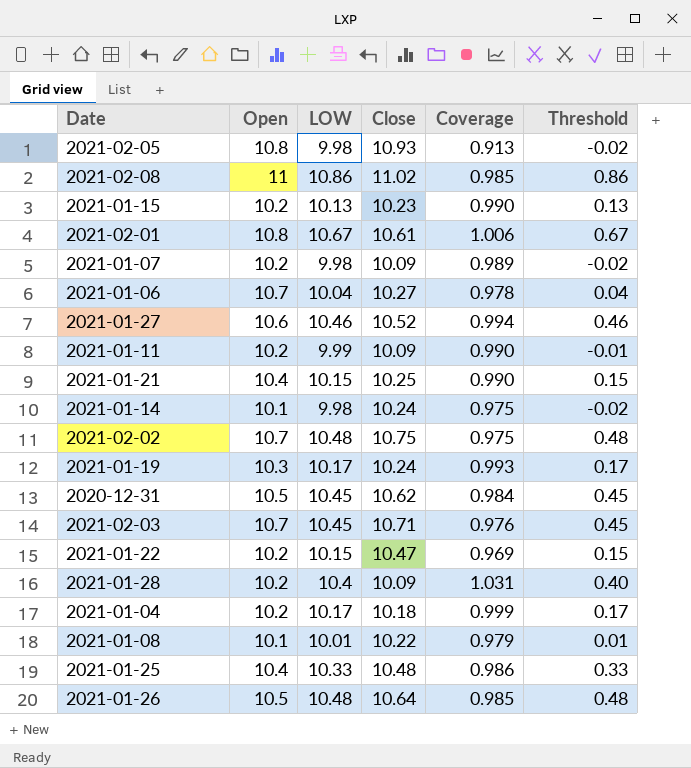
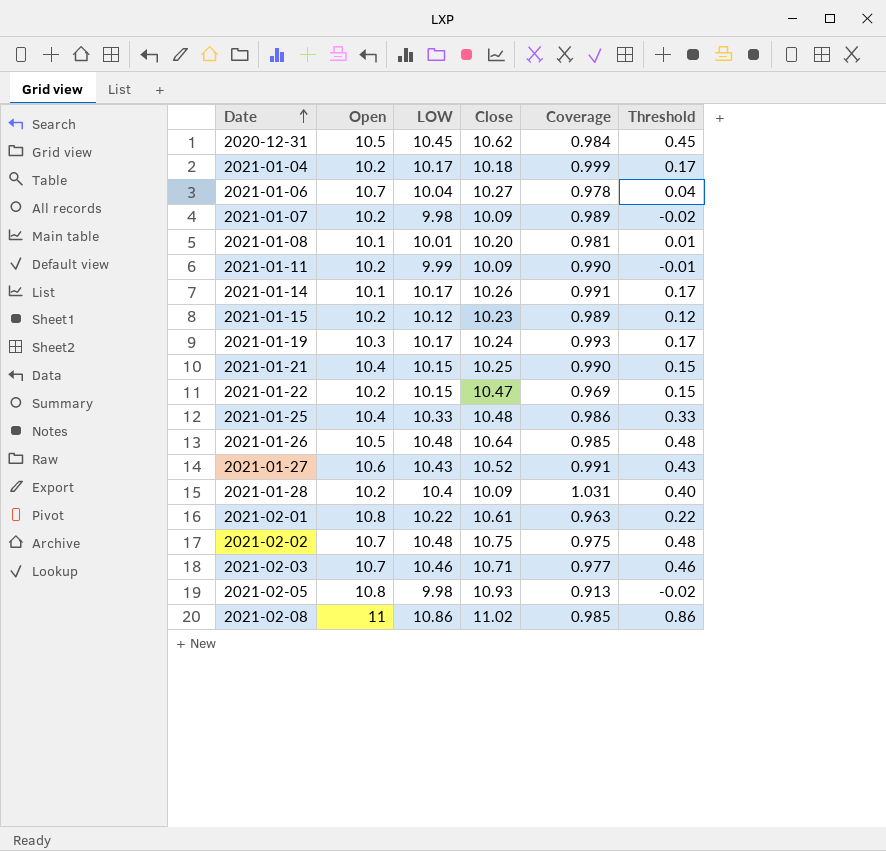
row order: none -> Date ascending
2021-01-08 | Close: 10.22 -> 10.20
2021-01-08 | Coverage: 0.979 -> 0.981
2021-01-14 | LOW: 9.98 -> 10.17
2021-01-14 | Close: 10.24 -> 10.26
2021-01-14 | Coverage: 0.975 -> 0.991
2021-01-14 | Threshold: -0.02 -> 0.17
2021-01-15 | LOW: 10.13 -> 10.12
2021-01-15 | Coverage: 0.990 -> 0.989
2021-01-15 | Threshold: 0.13 -> 0.12
2021-01-27 | LOW: 10.46 -> 10.43
2021-01-27 | Coverage: 0.994 -> 0.991
2021-01-27 | Threshold: 0.46 -> 0.43
2021-02-01 | LOW: 10.67 -> 10.22
2021-02-01 | Coverage: 1.006 -> 0.963
2021-02-01 | Threshold: 0.67 -> 0.22
2021-02-03 | LOW: 10.45 -> 10.46
2021-02-03 | Coverage: 0.976 -> 0.977
2021-02-03 | Threshold: 0.45 -> 0.46

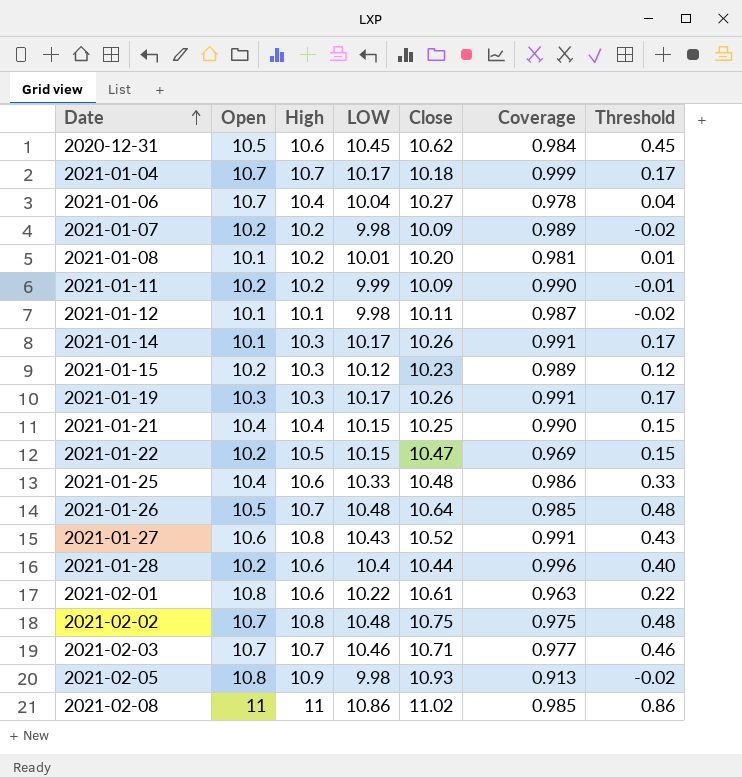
column High | position: none -> 3
2021-01-04 | Open: 10.2 -> 10.7
row 2021-01-12: none -> 10.1 | 10.1 | 9.98 | 10.11 | 0.987 | -0.02
2021-01-19 | Close: 10.24 -> 10.26
2021-01-19 | Coverage: 0.993 -> 0.991
2021-01-28 | Close: 10.09 -> 10.44
2021-01-28 | Coverage: 1.031 -> 0.996

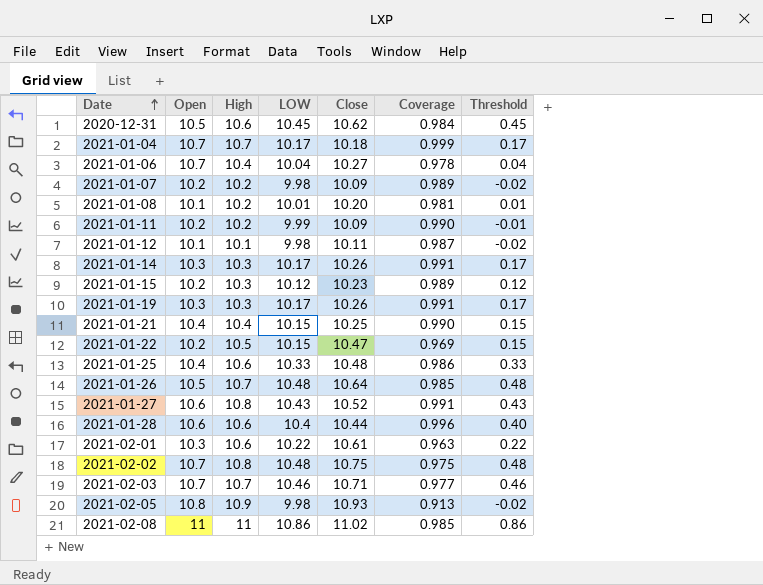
2021-01-14 | Open: 10.1 -> 10.3
2021-01-28 | Open: 10.2 -> 10.6
2021-02-01 | Open: 10.8 -> 10.3

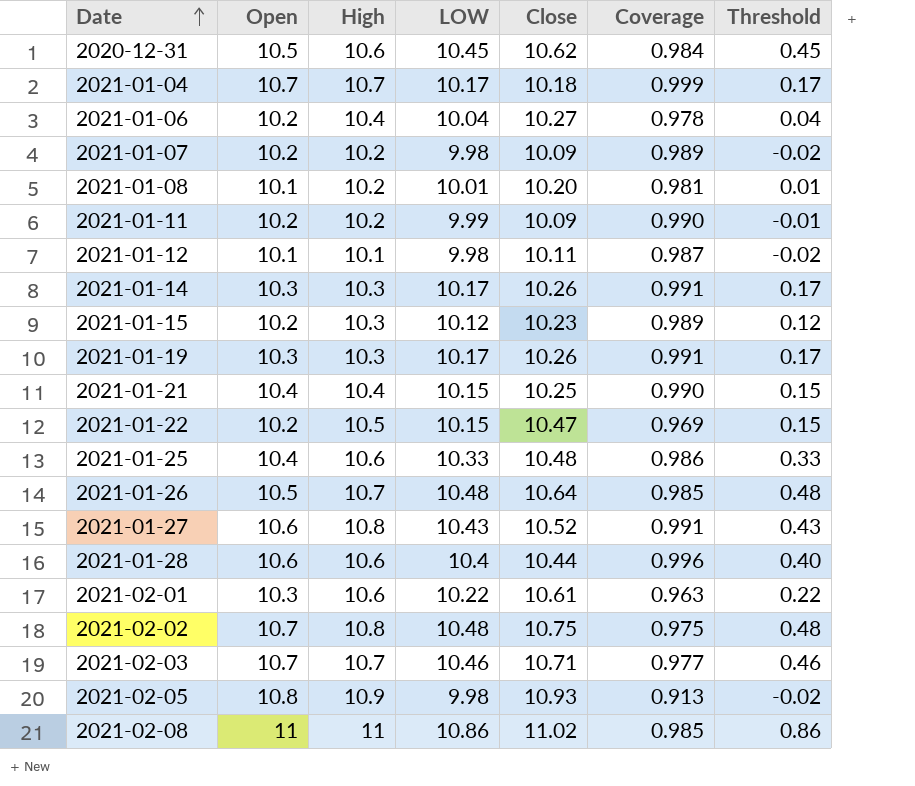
2021-01-06 | Open: 10.7 -> 10.2

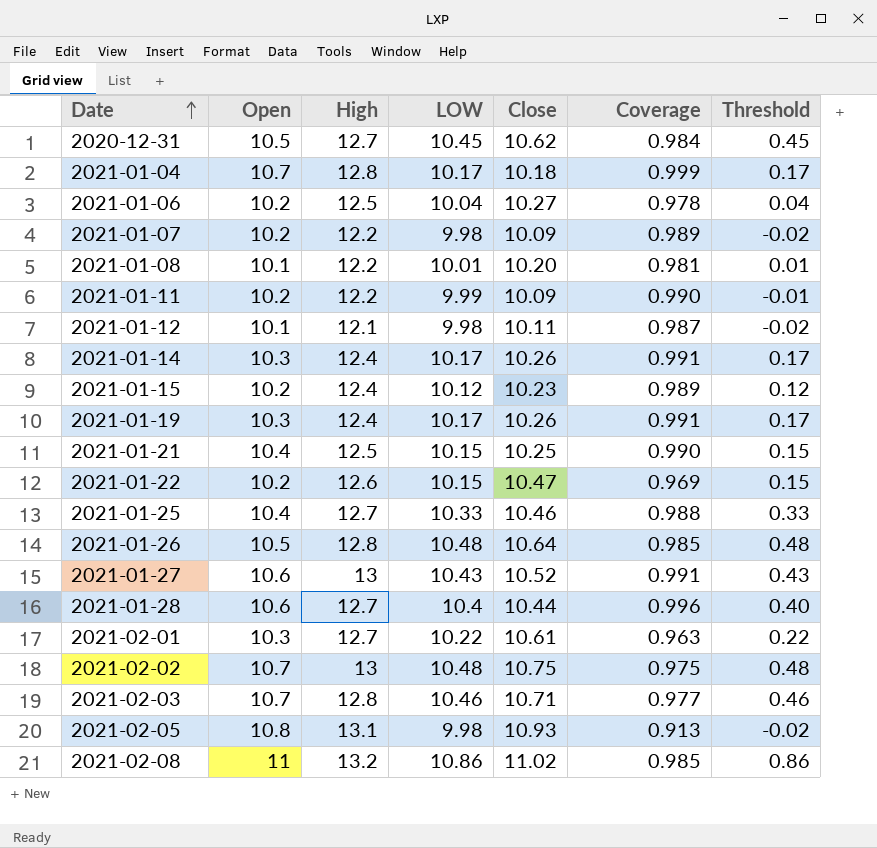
2020-12-31 | High: 10.6 -> 12.7
2021-01-04 | High: 10.7 -> 12.8
2021-01-06 | High: 10.4 -> 12.5
2021-01-07 | High: 10.2 -> 12.2
2021-01-08 | High: 10.2 -> 12.2
2021-01-11 | High: 10.2 -> 12.2
2021-01-12 | High: 10.1 -> 12.1
2021-01-14 | High: 10.3 -> 12.4
2021-01-15 | High: 10.3 -> 12.4
2021-01-19 | High: 10.3 -> 12.4
2021-01-21 | High: 10.4 -> 12.5
2021-01-22 | High: 10.5 -> 12.6
2021-01-25 | High: 10.6 -> 12.7
2021-01-25 | Close: 10.48 -> 10.46
2021-01-25 | Coverage: 0.986 -> 0.988
2021-01-26 | High: 10.7 -> 12.8
2021-01-27 | High: 10.8 -> 13
2021-01-28 | High: 10.6 -> 12.7
2021-02-01 | High: 10.6 -> 12.7
2021-02-02 | High: 10.8 -> 13
2021-02-03 | High: 10.7 -> 12.8
2021-02-05 | High: 10.9 -> 13.1
2021-02-08 | High: 11 -> 13.2

